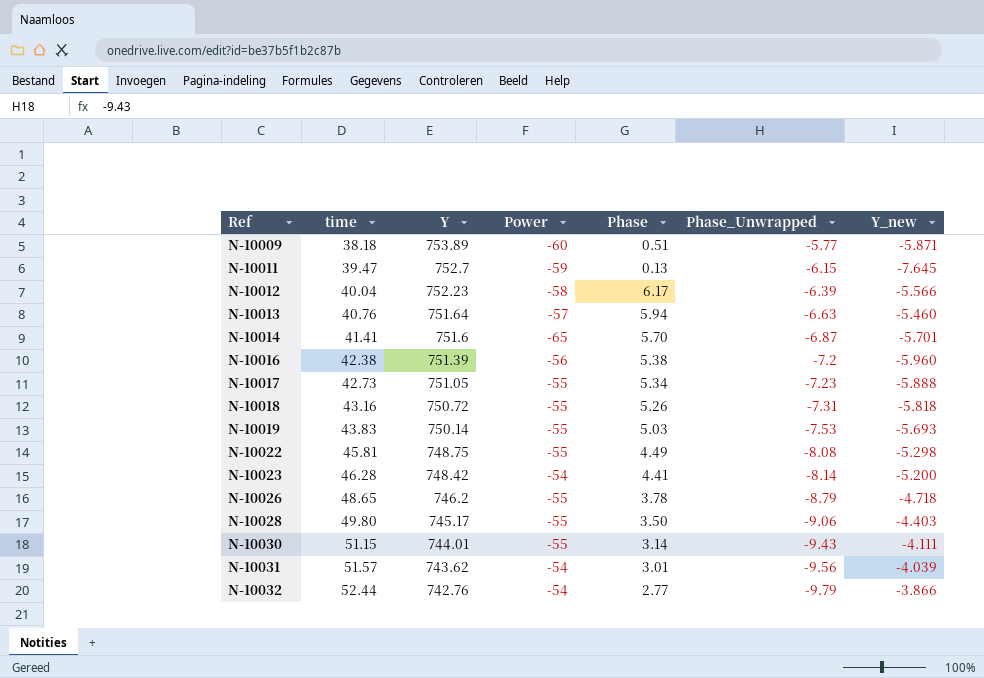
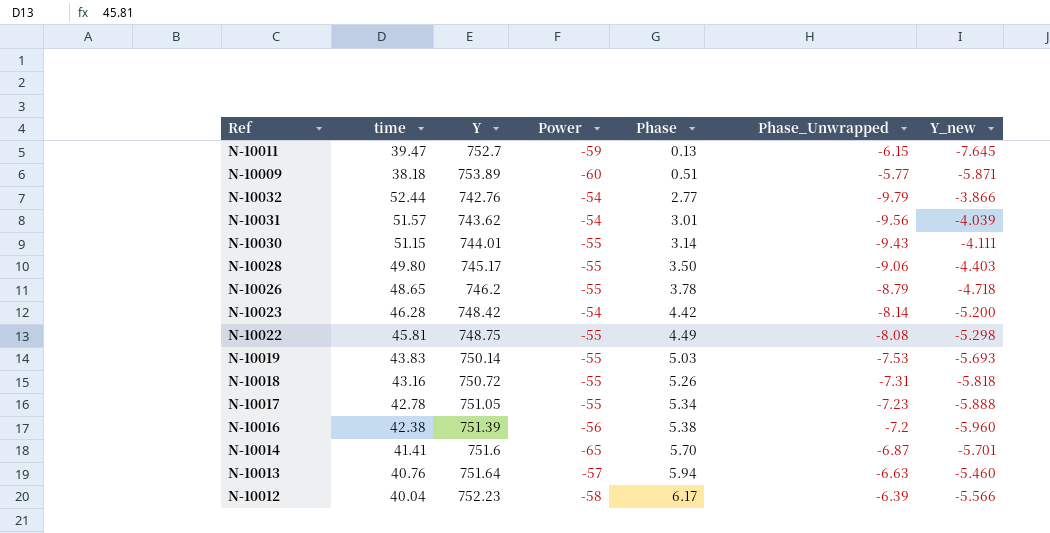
row order: Ref ascending -> Phase ascending
N-10023 | Phase: 4.41 -> 4.42
N-10017 | time: 42.73 -> 42.78

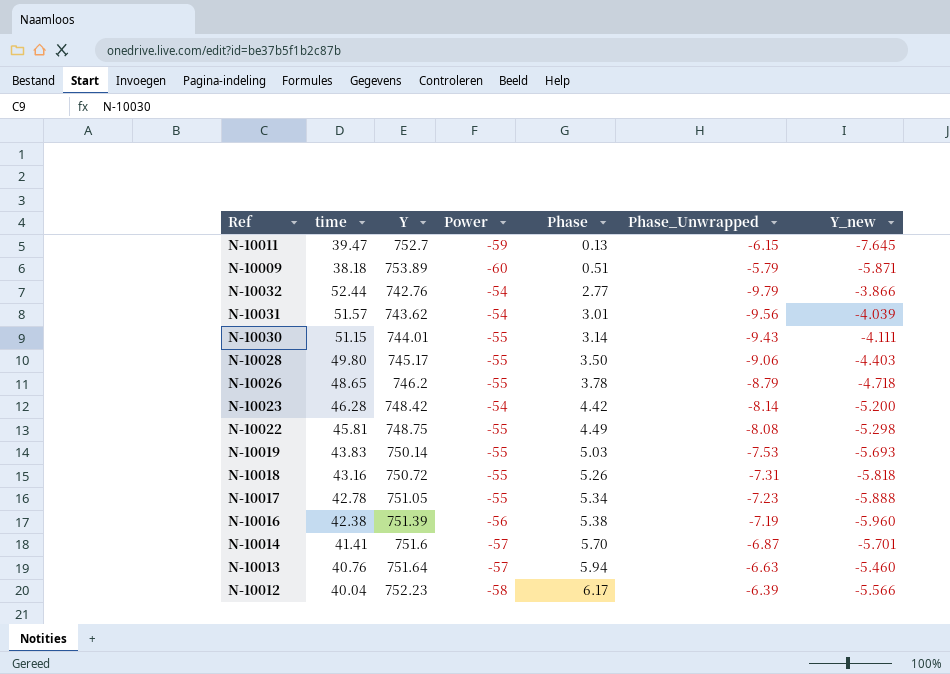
N-10009 | Phase_Unwrapped: -5.77 -> -5.79
N-10016 | Phase_Unwrapped: -7.2 -> -7.19
N-10014 | Power: -65 -> -57

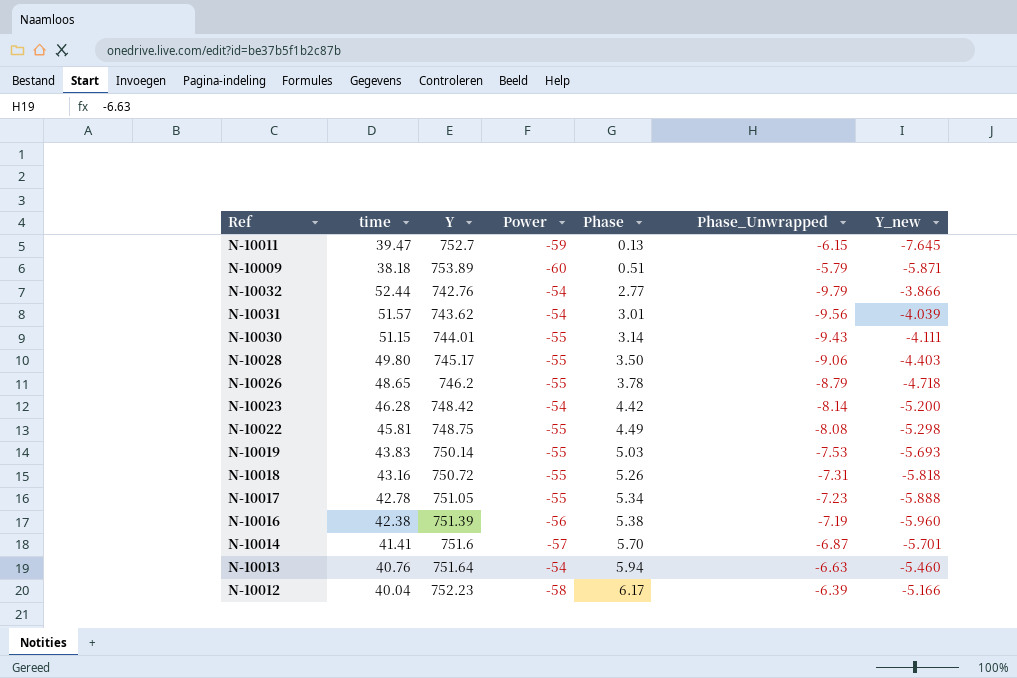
N-10013 | Power: -57 -> -54
N-10012 | Y_new: -5.566 -> -5.166

